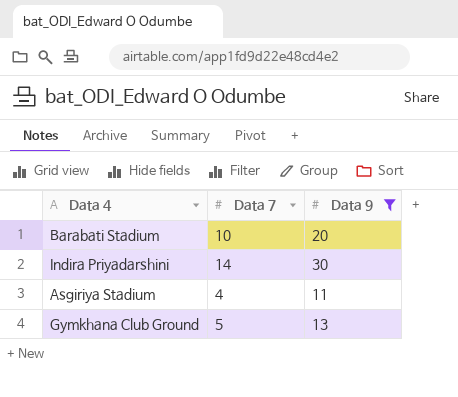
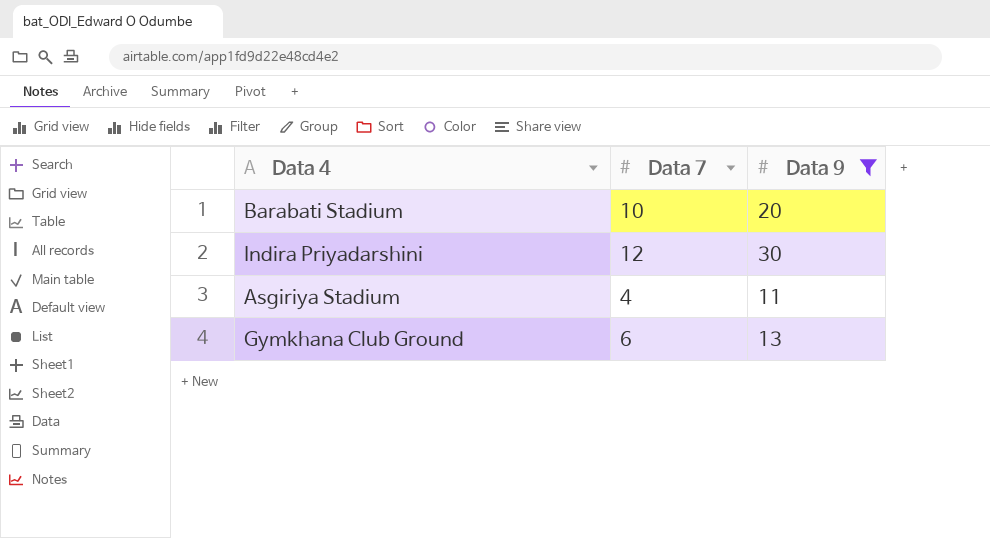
Indira Priyadarshini | Data 7: 14 -> 12
Gymkhana Club Ground | Data 7: 5 -> 6

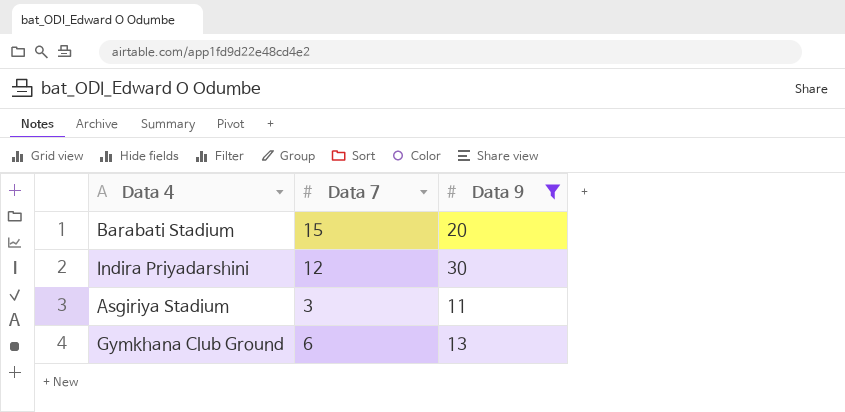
Barabati Stadium | Data 7: 10 -> 15
Asgiriya Stadium | Data 7: 4 -> 3

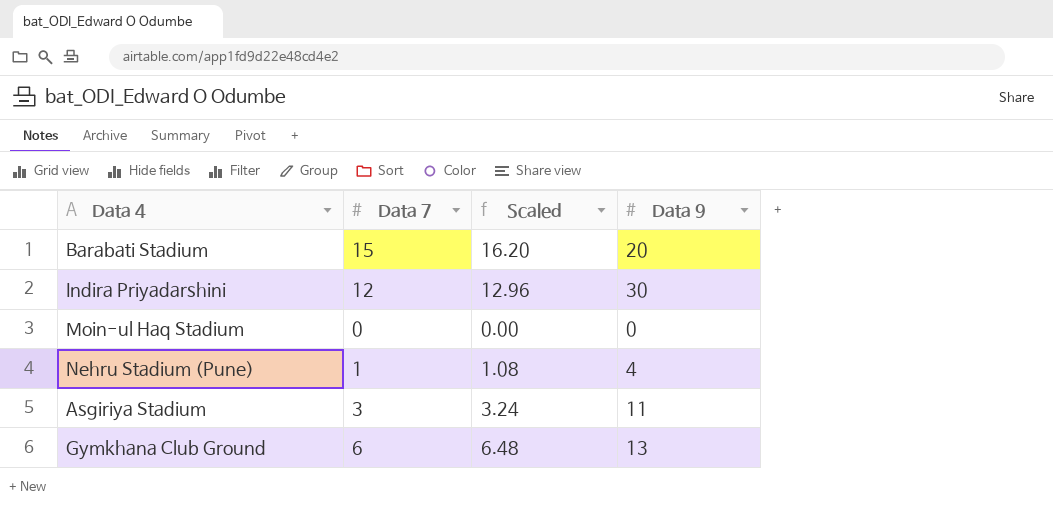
filter: Data 9 >= 11 -> none
column Scaled | formula: none -> [Data 7] * 1.08

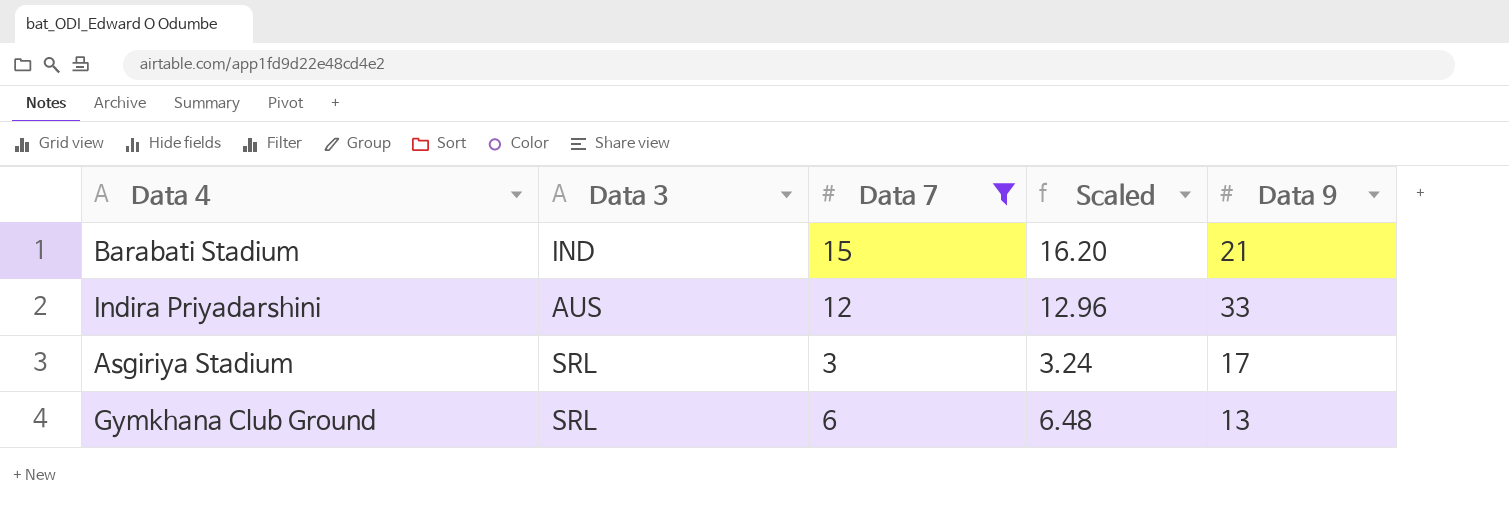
filter: none -> Data 7 >= 3
column Data 3 | position: none -> 2
Barabati Stadium | Data 9: 20 -> 21
Indira Priyadarshini | Data 9: 30 -> 33
Asgiriya Stadium | Data 9: 11 -> 17

